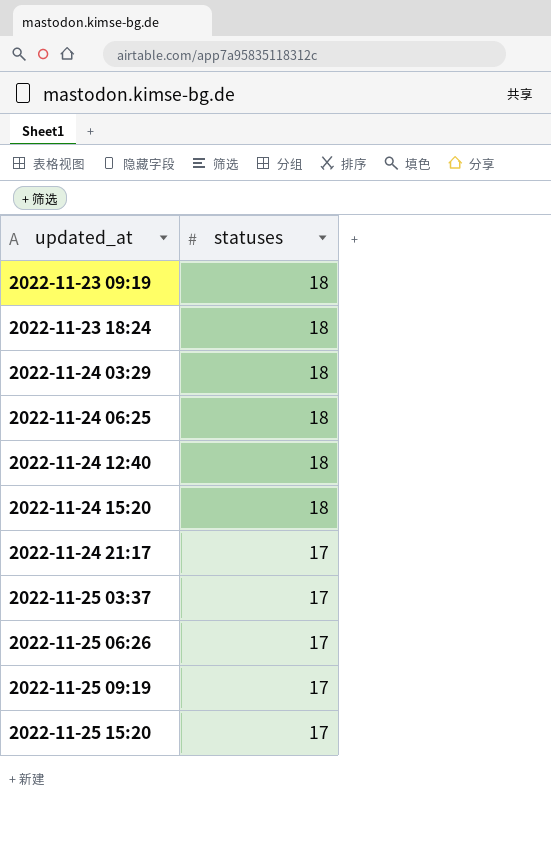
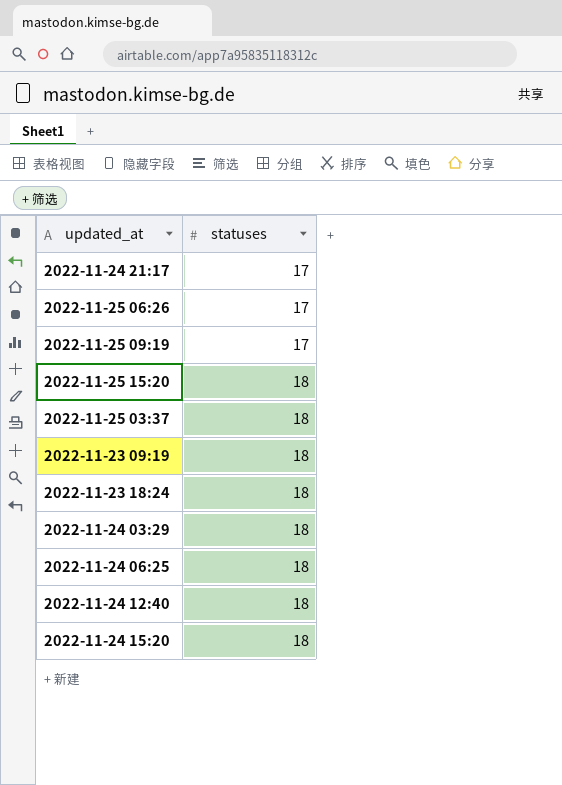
row order: updated_at ascending -> statuses ascending
2022-11-25 15:20 | statuses: 17 -> 18
2022-11-25 03:37 | statuses: 17 -> 18

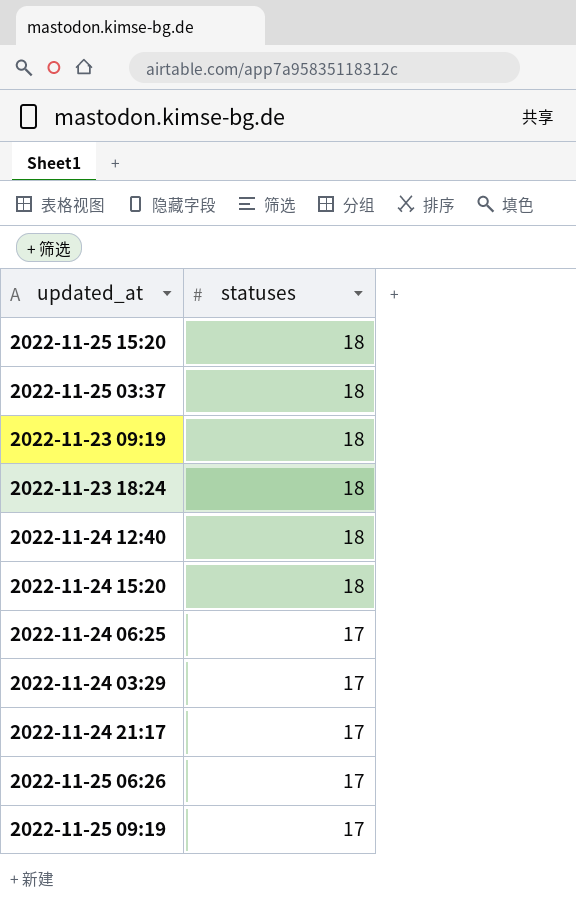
row order: statuses ascending -> statuses descending
2022-11-24 06:25 | statuses: 18 -> 17
2022-11-24 03:29 | statuses: 18 -> 17

